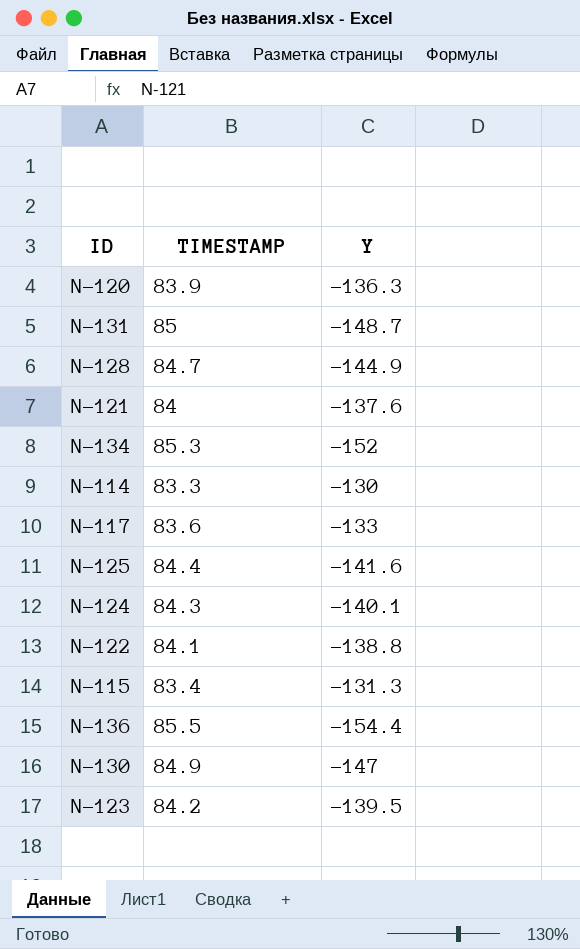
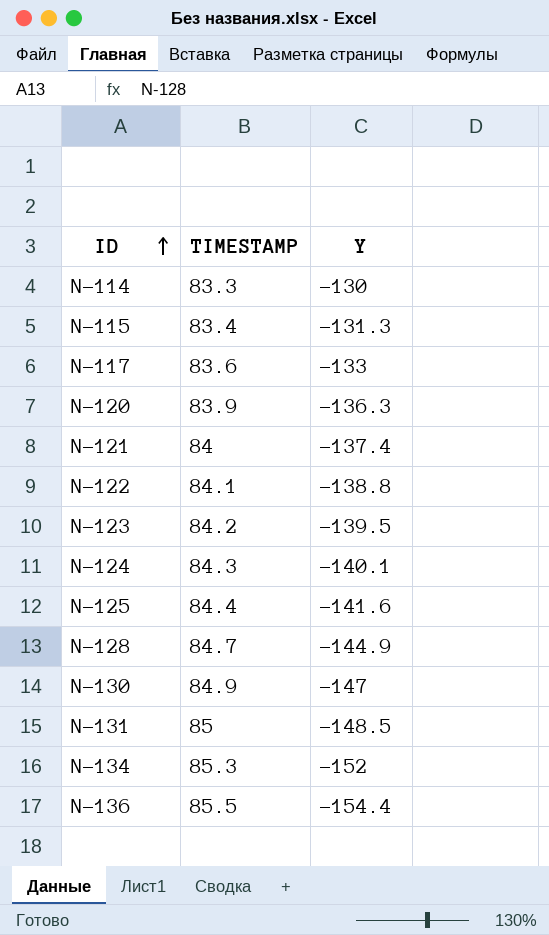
row order: none -> ID ascending
N-121 | Y: -137.6 -> -137.4
N-131 | Y: -148.7 -> -148.5

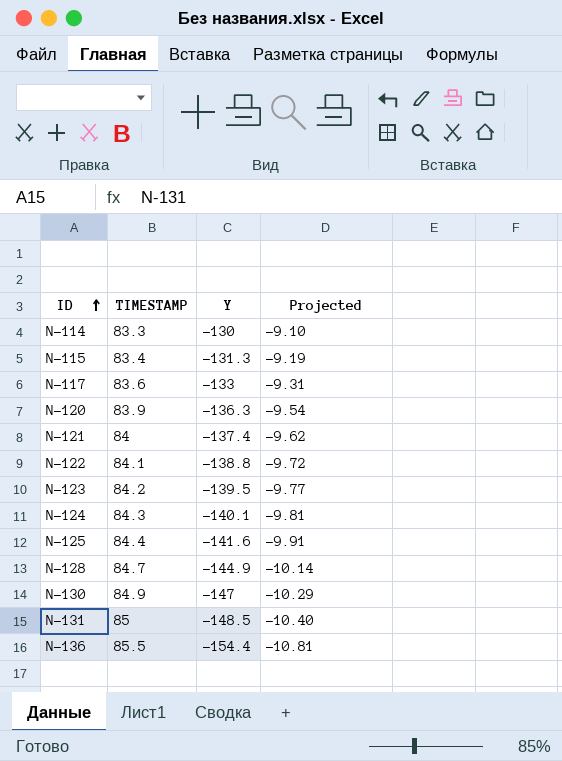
column Projected | formula: none -> [Y] * 0.07
row N-134: 85.3 | -152 -> none

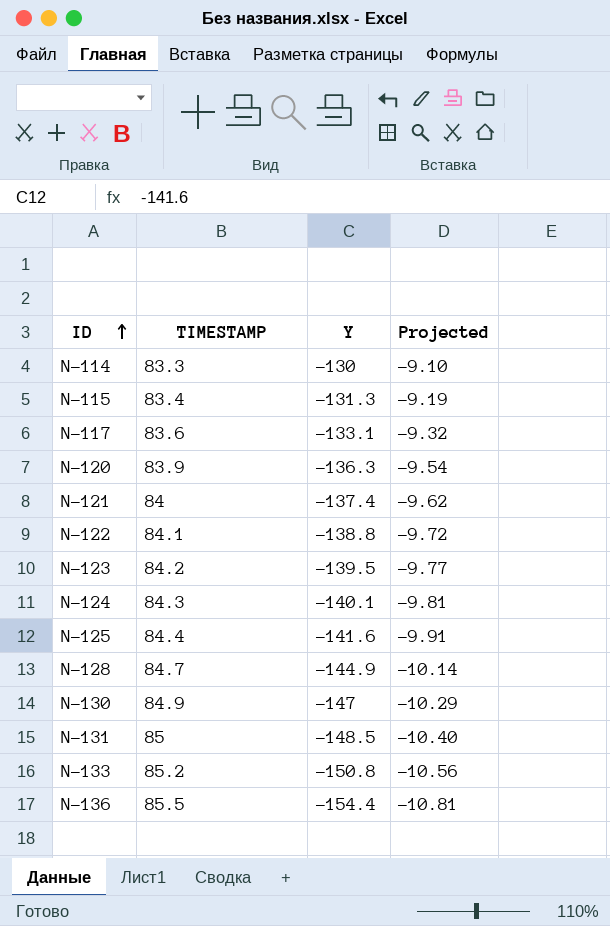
N-117 | Y: -133 -> -133.1
N-117 | Projected: -9.31 -> -9.32
row N-133: none -> 85.2 | -150.8 | -10.56

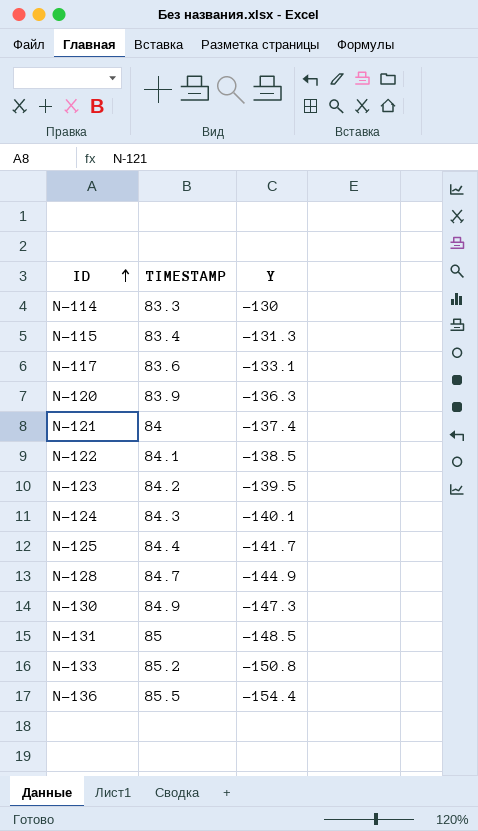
column Projected | formula: [Y] * 0.07 -> none
N-122 | Y: -138.8 -> -138.5
N-125 | Y: -141.6 -> -141.7
N-130 | Y: -147 -> -147.3

